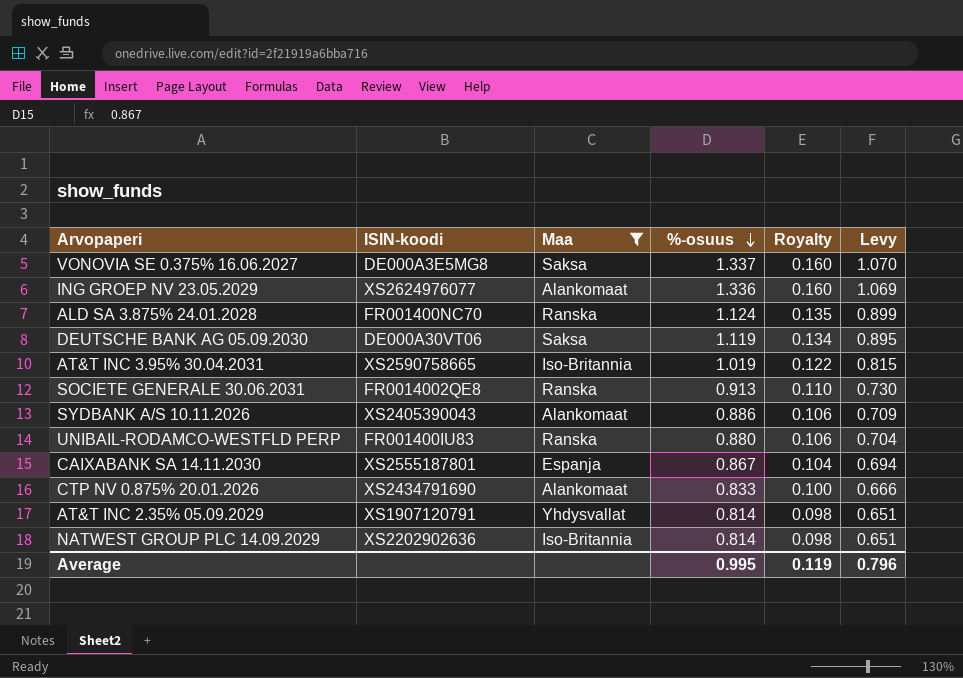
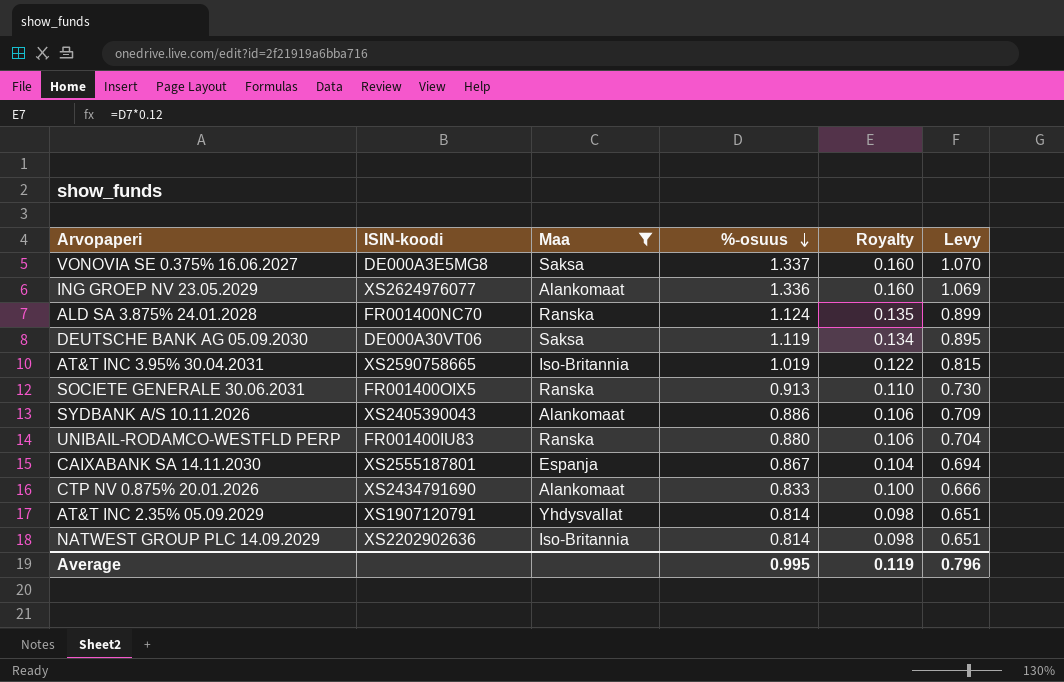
SOCIETE GENERALE 30.06.2031 | ISIN-koodi: FR0014002QE8 -> FR001400OIX5

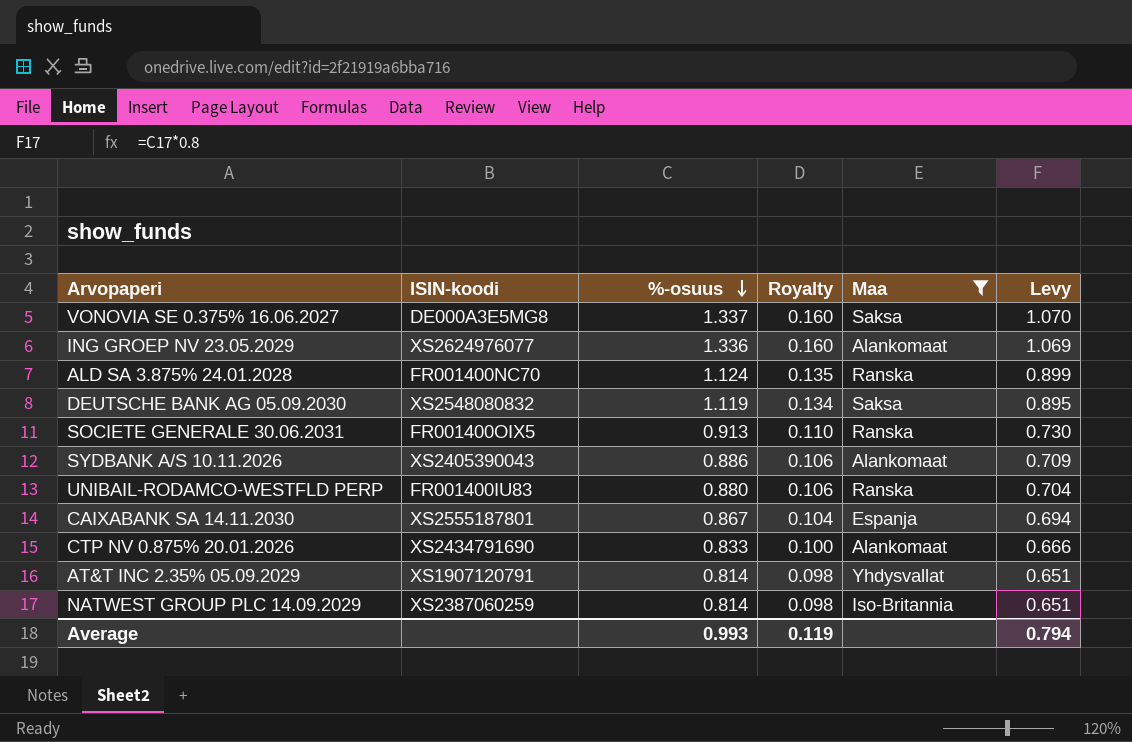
column Maa | position: 3 -> 5
row AT&T INC 3.95% 30.04.2031: XS2590758665 | Iso-Britannia | 1.019 | 0.122 | 0.815 -> none
DEUTSCHE BANK AG 05.09.2030 | ISIN-koodi: DE000A30VT06 -> XS2548080832
NATWEST GROUP PLC 14.09.2029 | ISIN-koodi: XS2202902636 -> XS2387060259
Average | %-osuus: 0.995 -> 0.993
Average | Levy: 0.796 -> 0.794

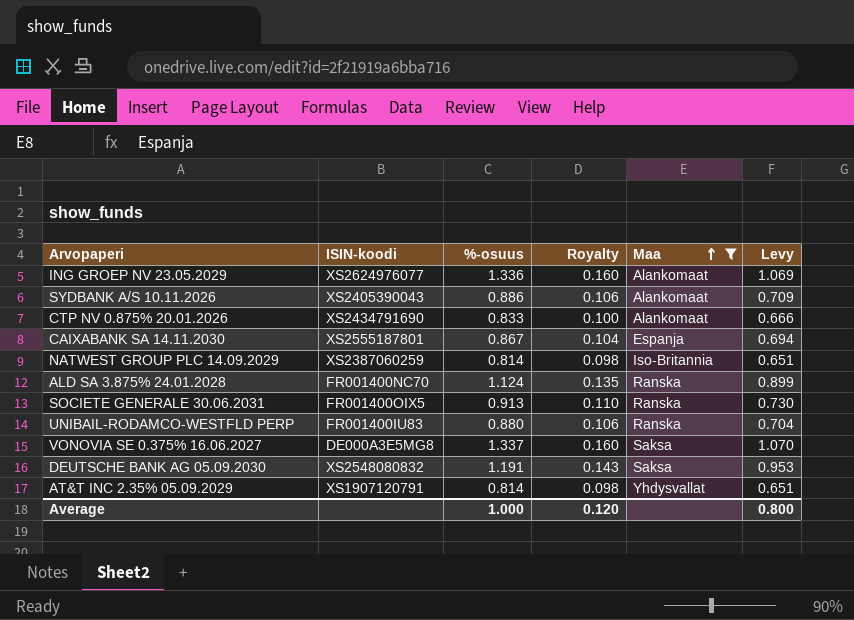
row order: %-osuus descending -> Maa ascending
DEUTSCHE BANK AG 05.09.2030 | %-osuus: 1.119 -> 1.191
DEUTSCHE BANK AG 05.09.2030 | Royalty: 0.134 -> 0.143
DEUTSCHE BANK AG 05.09.2030 | Levy: 0.895 -> 0.953
Average | %-osuus: 0.993 -> 1.000
Average | Royalty: 0.119 -> 0.120
Average | Levy: 0.794 -> 0.800

